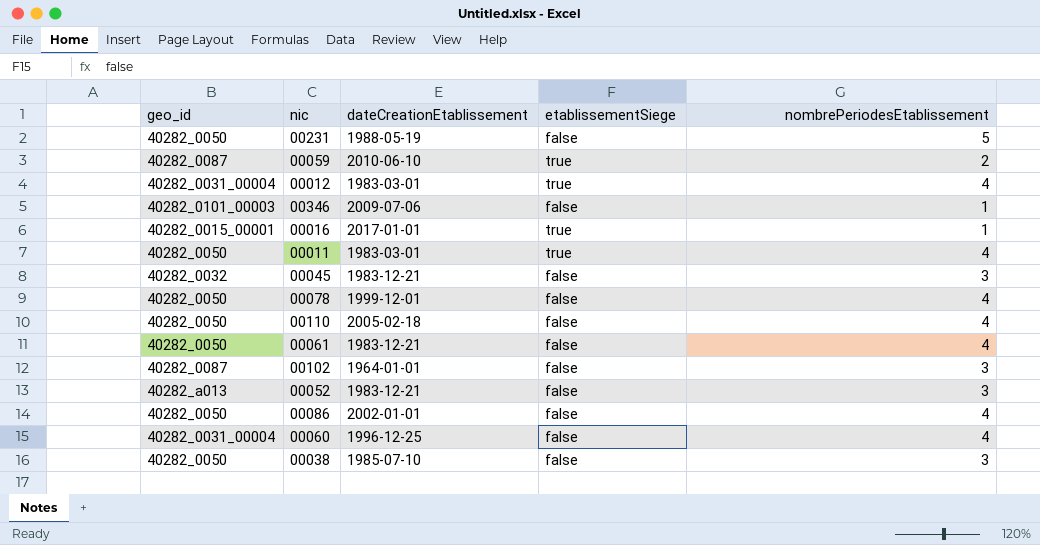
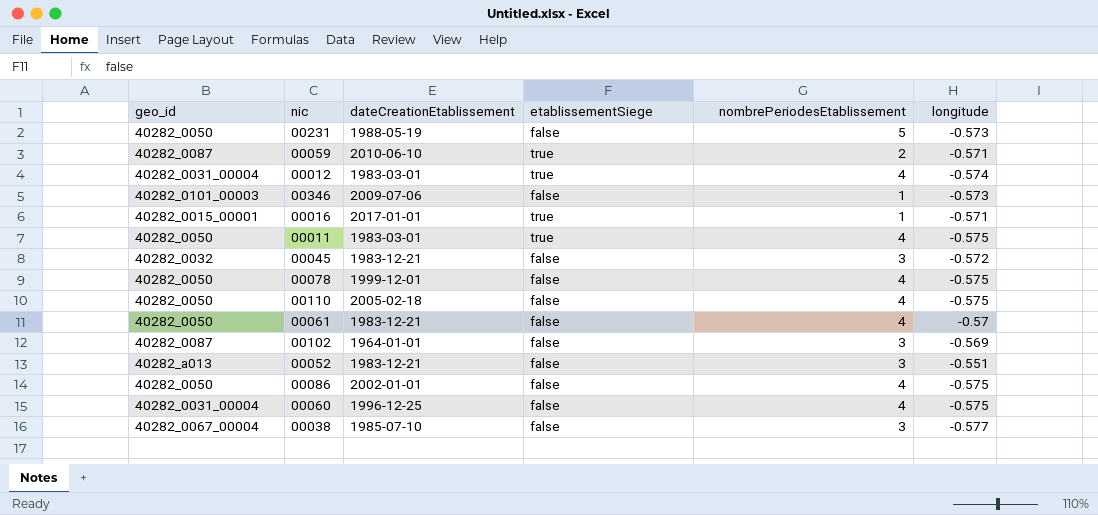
column longitude | position: none -> 6
00038 | geo_id: 40282_0050 -> 40282_0067_00004

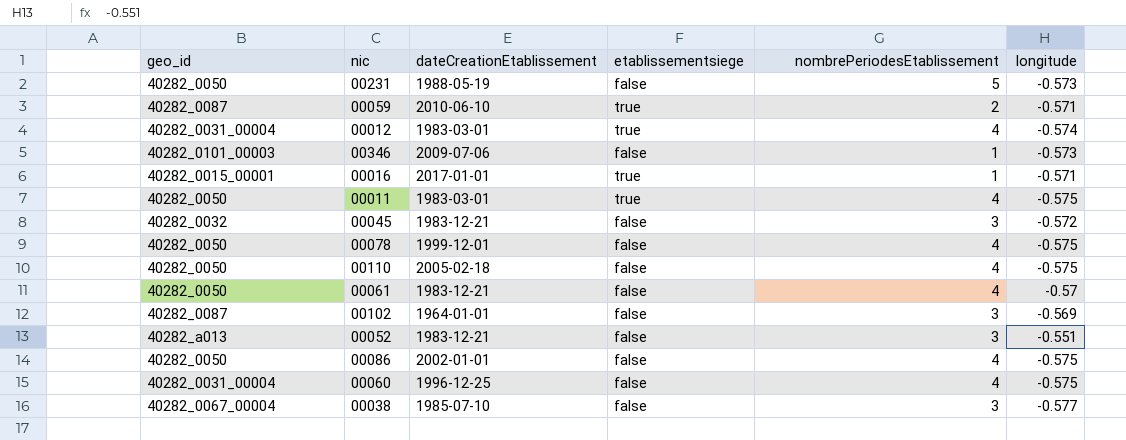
column name: etablissementSiege -> etablissementsiege

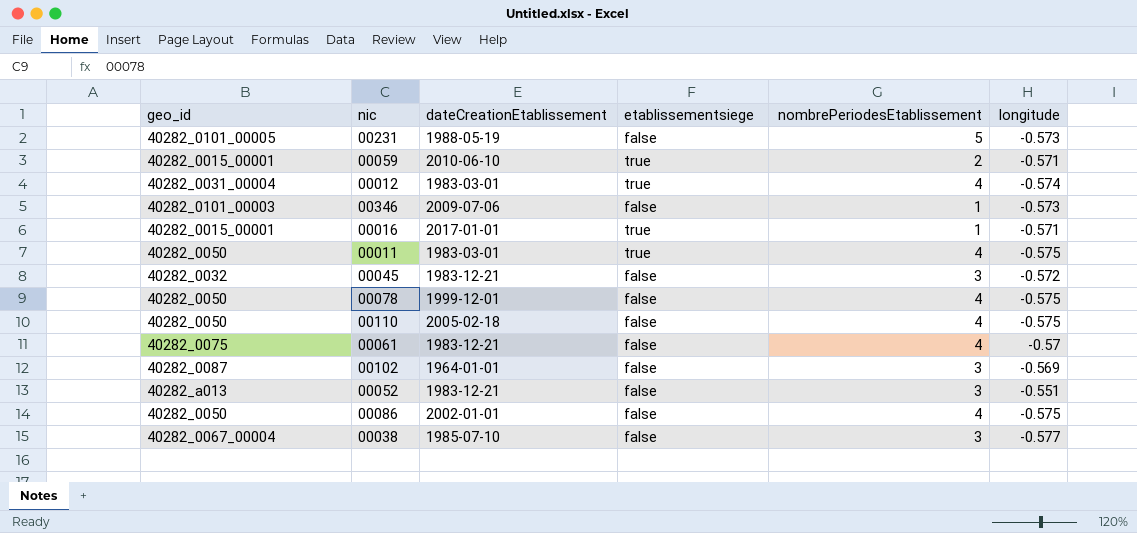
row 00060: 40282_0031_00004 | 1996-12-25 | false | 4 | -0.575 -> none
00231 | geo_id: 40282_0050 -> 40282_0101_00005
00059 | geo_id: 40282_0087 -> 40282_0015_00001
00061 | geo_id: 40282_0050 -> 40282_0075

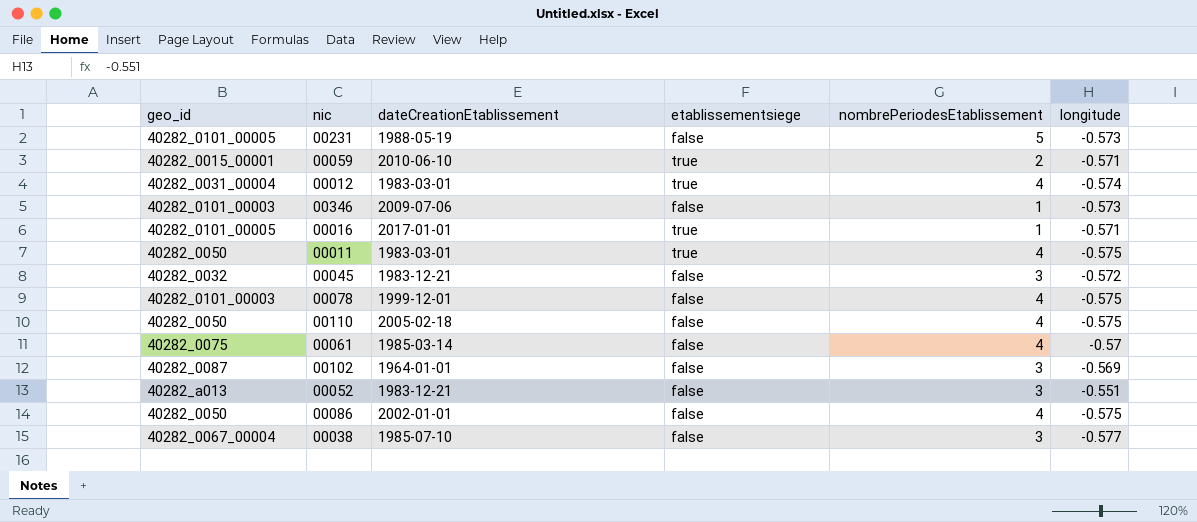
00016 | geo_id: 40282_0015_00001 -> 40282_0101_00005
00078 | geo_id: 40282_0050 -> 40282_0101_00003
00061 | dateCreationEtablissement: 1983-12-21 -> 1985-03-14

